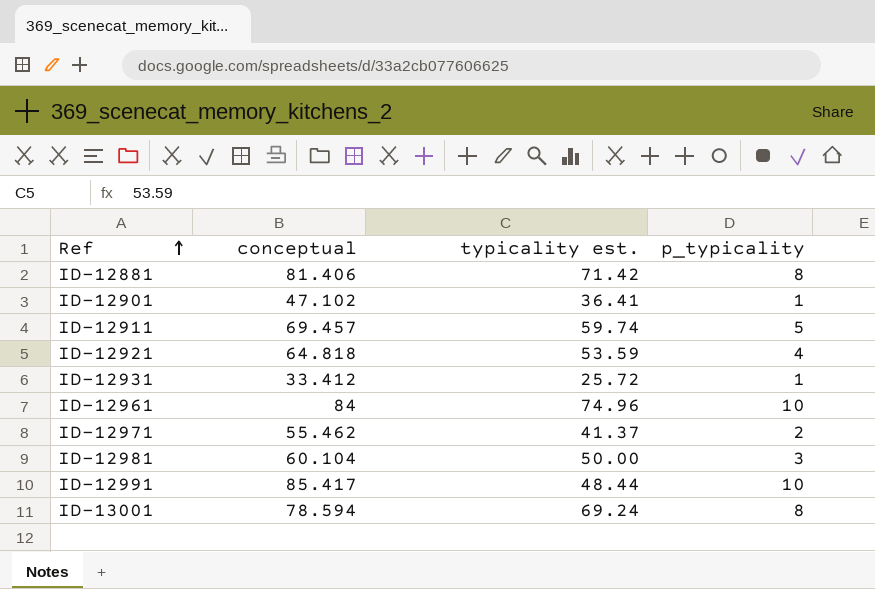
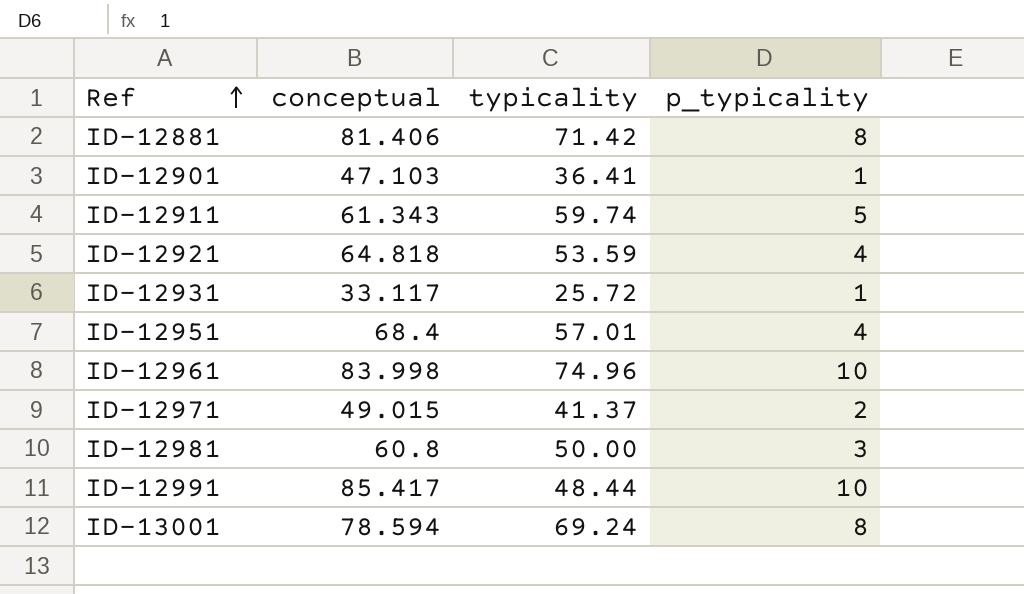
column name: typicality est. -> typicality
ID-12901 | conceptual: 47.102 -> 47.103
ID-12911 | conceptual: 69.457 -> 61.343
ID-12931 | conceptual: 33.412 -> 33.117
row ID-12951: none -> 68.4 | 57.01 | 4
ID-12961 | conceptual: 84 -> 83.998
ID-12971 | conceptual: 55.462 -> 49.015
ID-12981 | conceptual: 60.104 -> 60.8

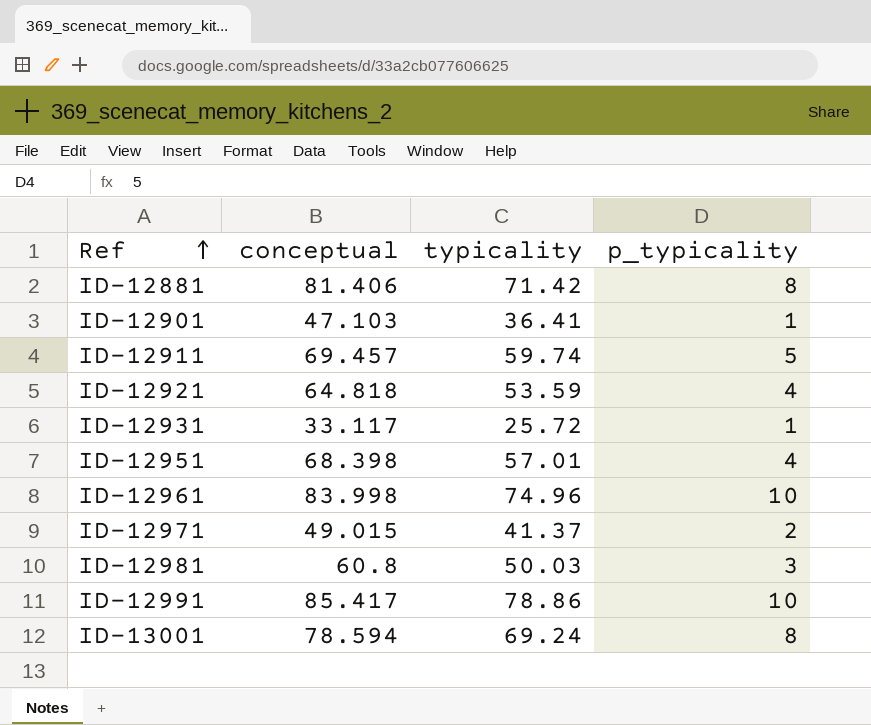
ID-12911 | conceptual: 61.343 -> 69.457
ID-12951 | conceptual: 68.4 -> 68.398
ID-12981 | typicality: 50.00 -> 50.03
ID-12991 | typicality: 48.44 -> 78.86

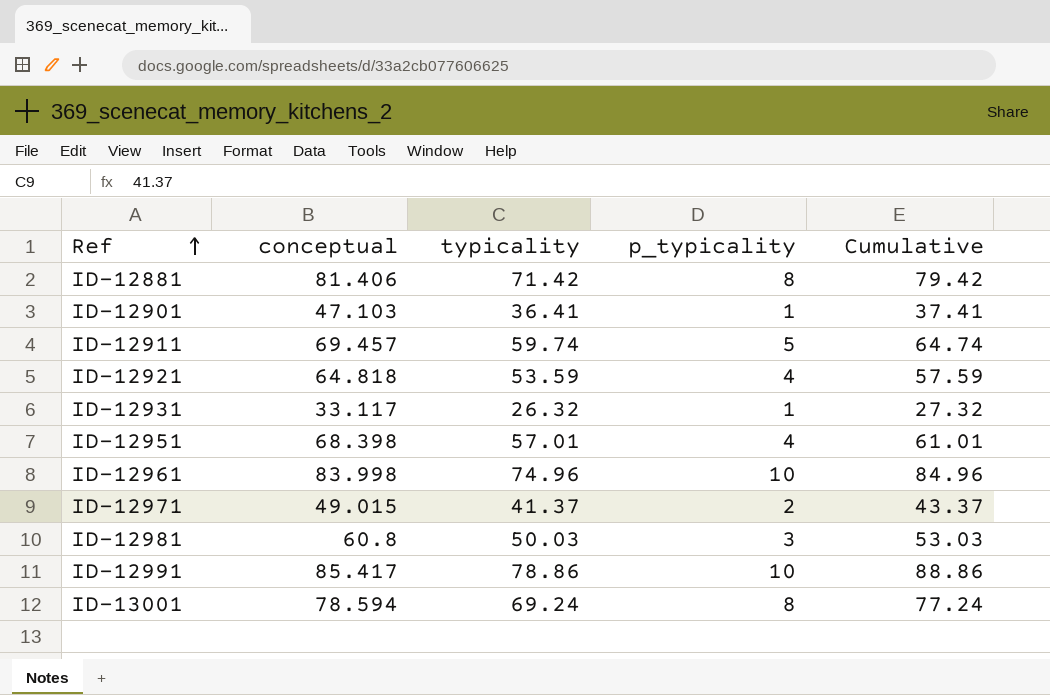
column Cumulative | formula: none -> [typicality] + [p_typicality]
ID-12931 | typicality: 25.72 -> 26.32

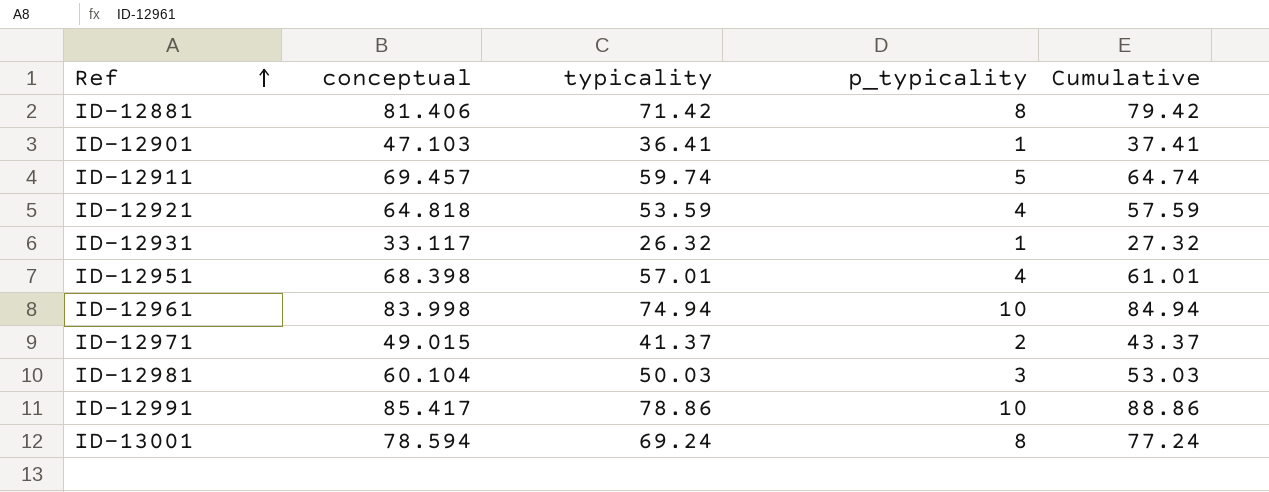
ID-12961 | typicality: 74.96 -> 74.94
ID-12961 | Cumulative: 84.96 -> 84.94
ID-12981 | conceptual: 60.8 -> 60.104

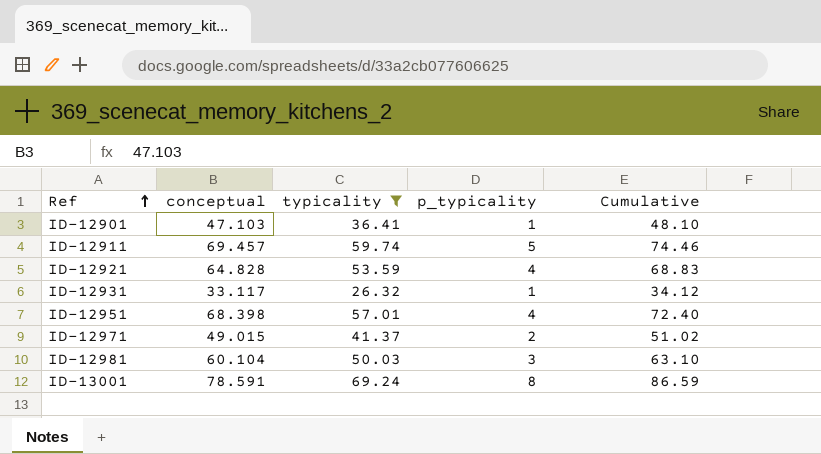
filter: none -> typicality <= 69.24
column Cumulative | formula: [typicality] + [p_typicality] -> [conceptual] + [p_typicality]
ID-12921 | conceptual: 64.818 -> 64.828
ID-13001 | conceptual: 78.594 -> 78.591

